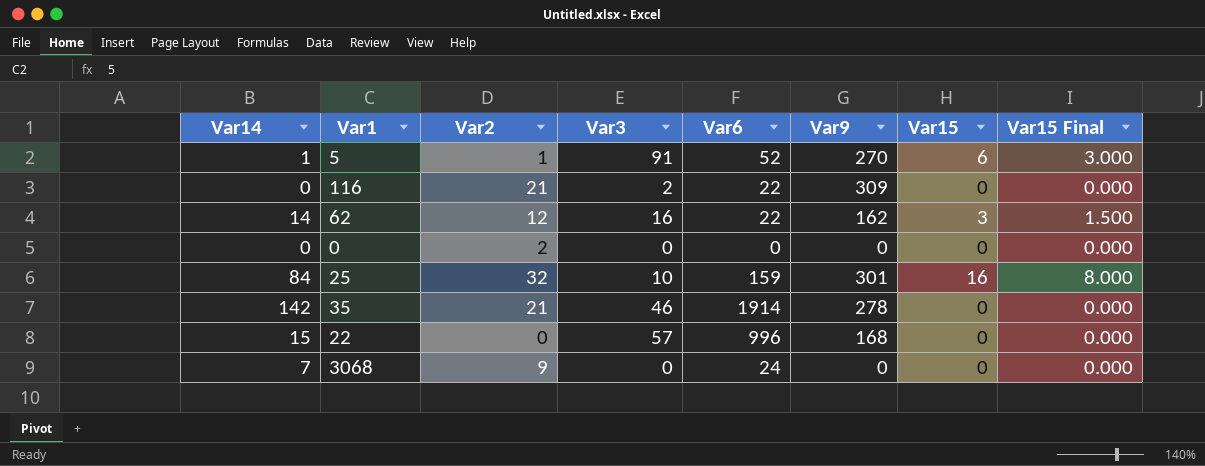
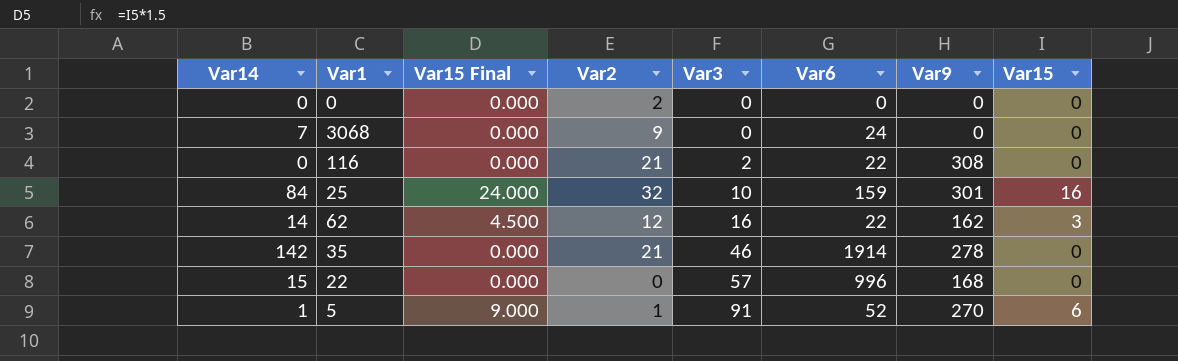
row order: none -> Var3 ascending
column Var15 Final | formula: [Var15] * 0.5 -> [Var15] * 1.5
column Var15 Final | position: 8 -> 3
116 | Var9: 309 -> 308

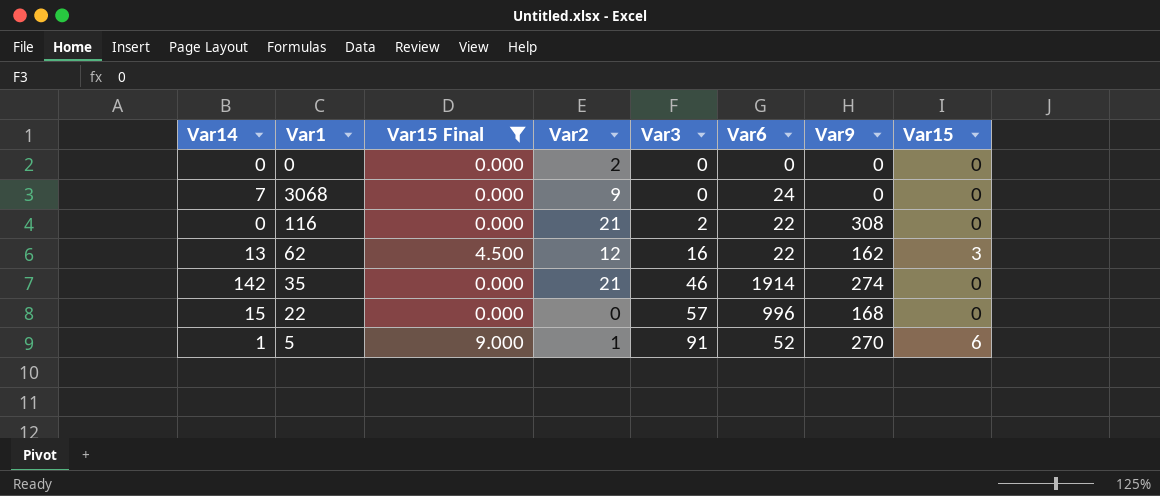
filter: none -> Var15 Final != 24.000
62 | Var14: 14 -> 13
35 | Var9: 278 -> 274

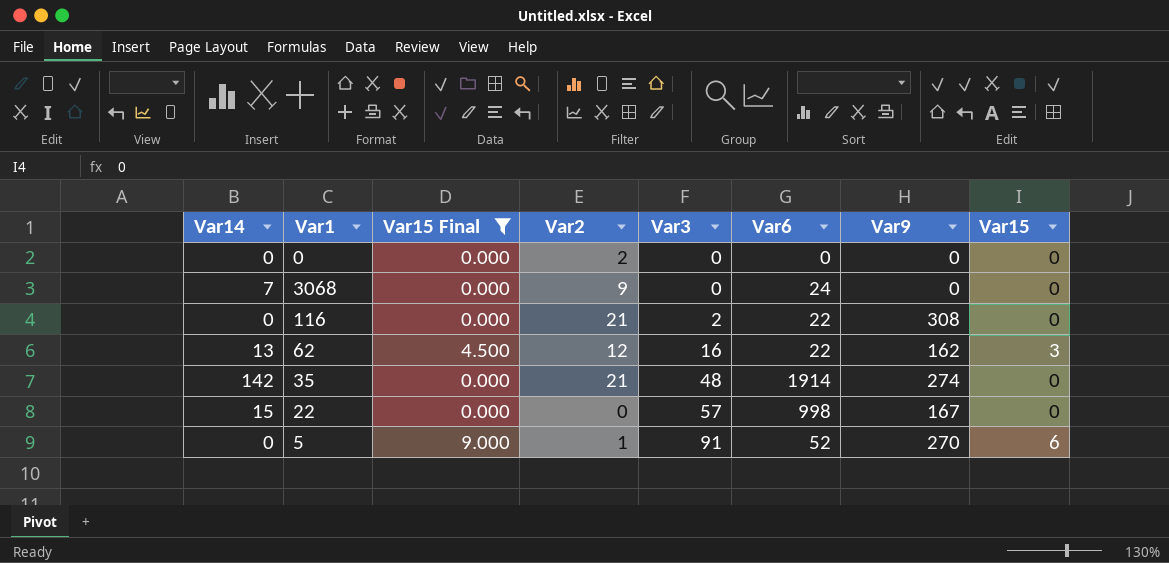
35 | Var3: 46 -> 48
22 | Var6: 996 -> 998
22 | Var9: 168 -> 167
5 | Var14: 1 -> 0

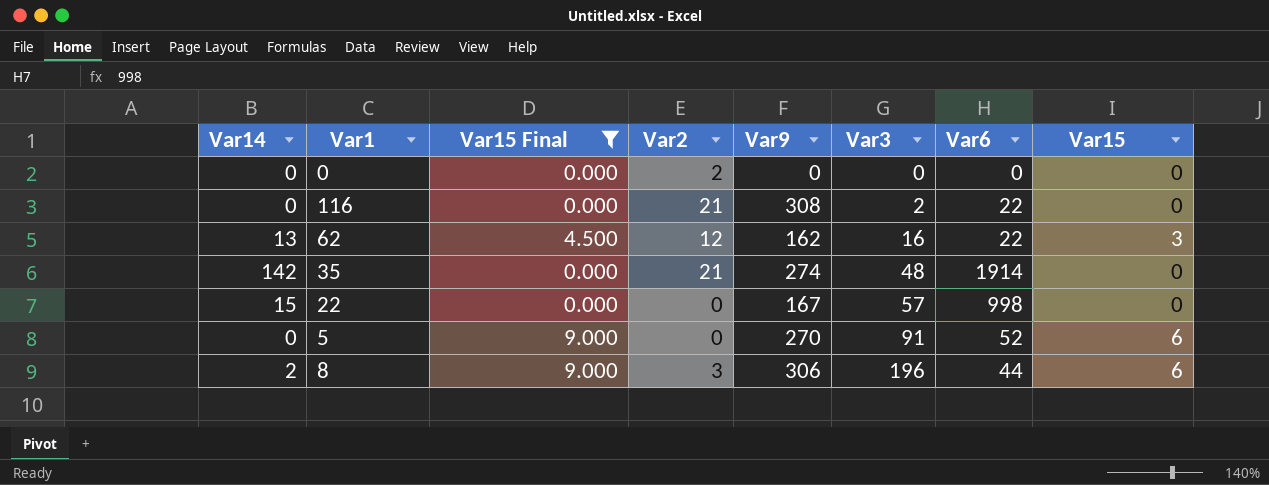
column Var9 | position: 7 -> 5
row 3068: 7 | 0.000 | 9 | 0 | 24 | 0 | 0 -> none
5 | Var2: 1 -> 0
row 8: none -> 2 | 9.000 | 3 | 306 | 196 | 44 | 6

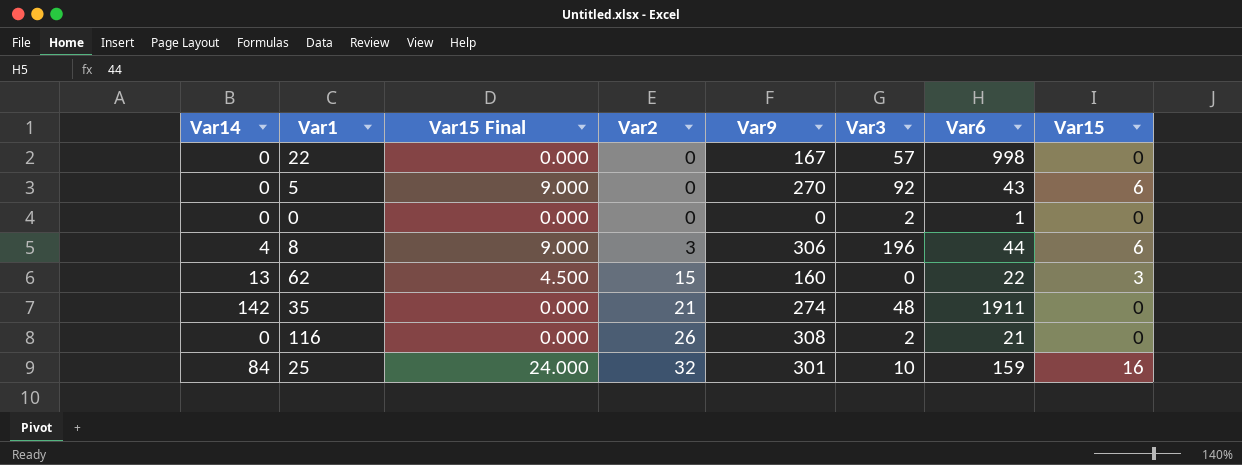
filter: Var15 Final != 24.000 -> none
row order: Var3 ascending -> Var2 ascending
22 | Var14: 15 -> 0
5 | Var3: 91 -> 92
5 | Var6: 52 -> 43
0 | Var2: 2 -> 0
0 | Var3: 0 -> 2
0 | Var6: 0 -> 1
8 | Var14: 2 -> 4
62 | Var2: 12 -> 15
62 | Var9: 162 -> 160
62 | Var3: 16 -> 0
35 | Var6: 1914 -> 1911
116 | Var2: 21 -> 26
116 | Var6: 22 -> 21

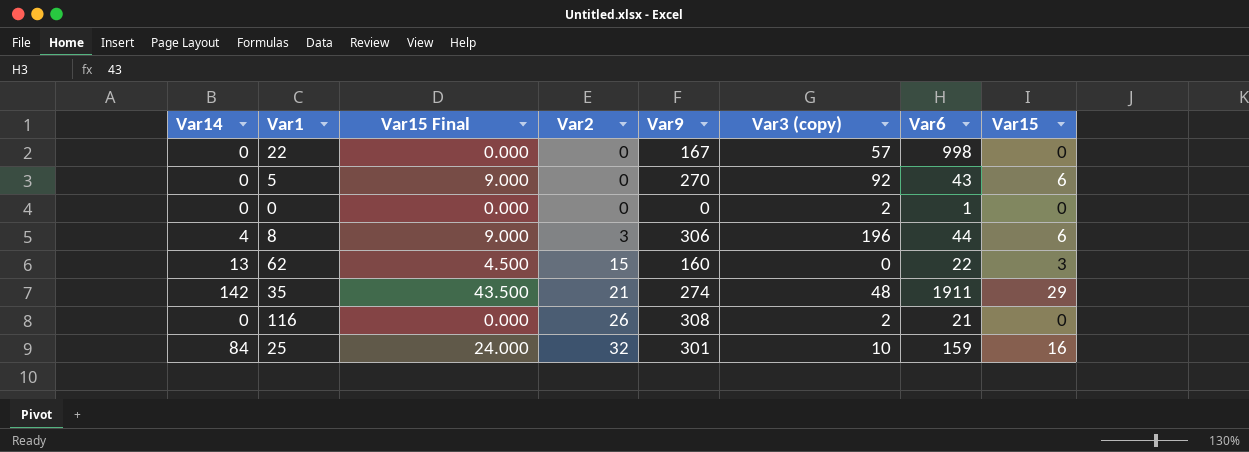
column name: Var3 -> Var3 (copy)
35 | Var15 Final: 0.000 -> 43.500
35 | Var15: 0 -> 29

